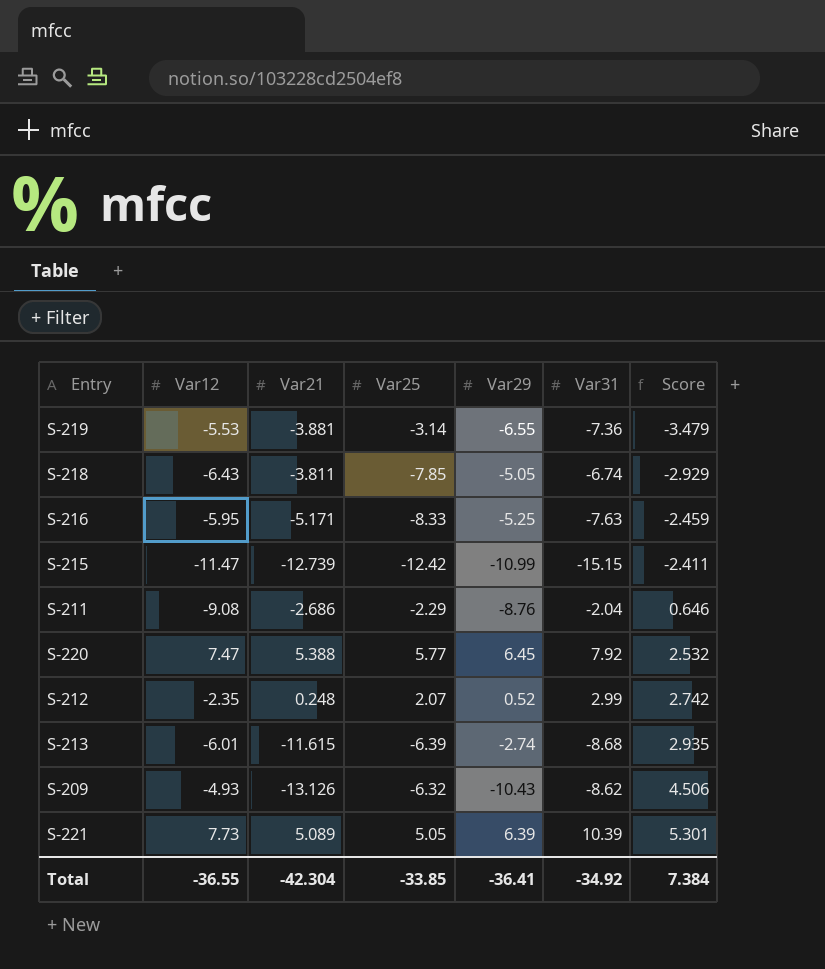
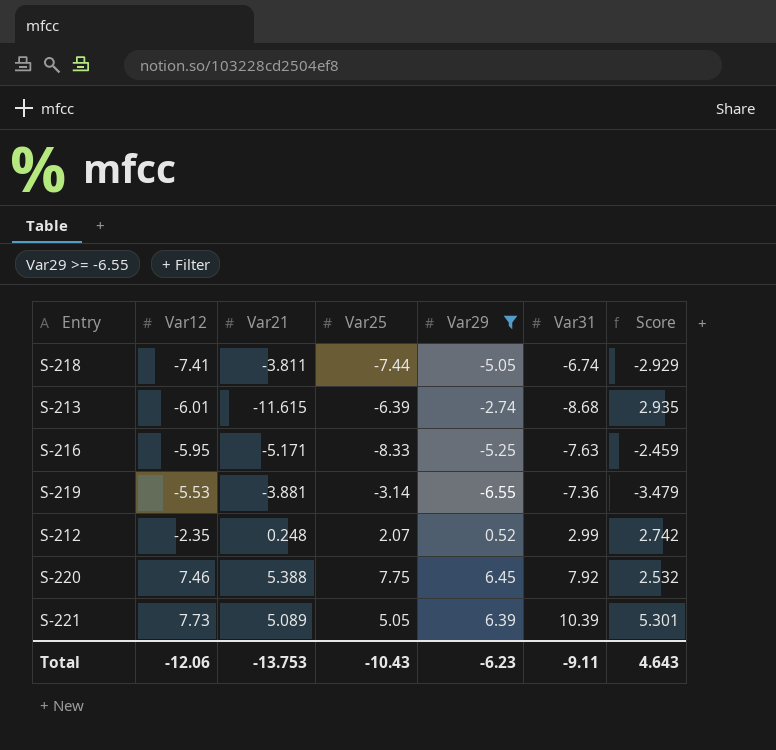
filter: none -> Var29 >= -6.55
row order: Score ascending -> Var12 ascending
S-218 | Var12: -6.43 -> -7.41
S-218 | Var25: -7.85 -> -7.44
S-220 | Var12: 7.47 -> 7.46
S-220 | Var25: 5.77 -> 7.75
Total | Var12: -36.55 -> -12.06
Total | Var21: -42.304 -> -13.753
Total | Var25: -33.85 -> -10.43
Total | Var29: -36.41 -> -6.23
Total | Var31: -34.92 -> -9.11
Total | Score: 7.384 -> 4.643

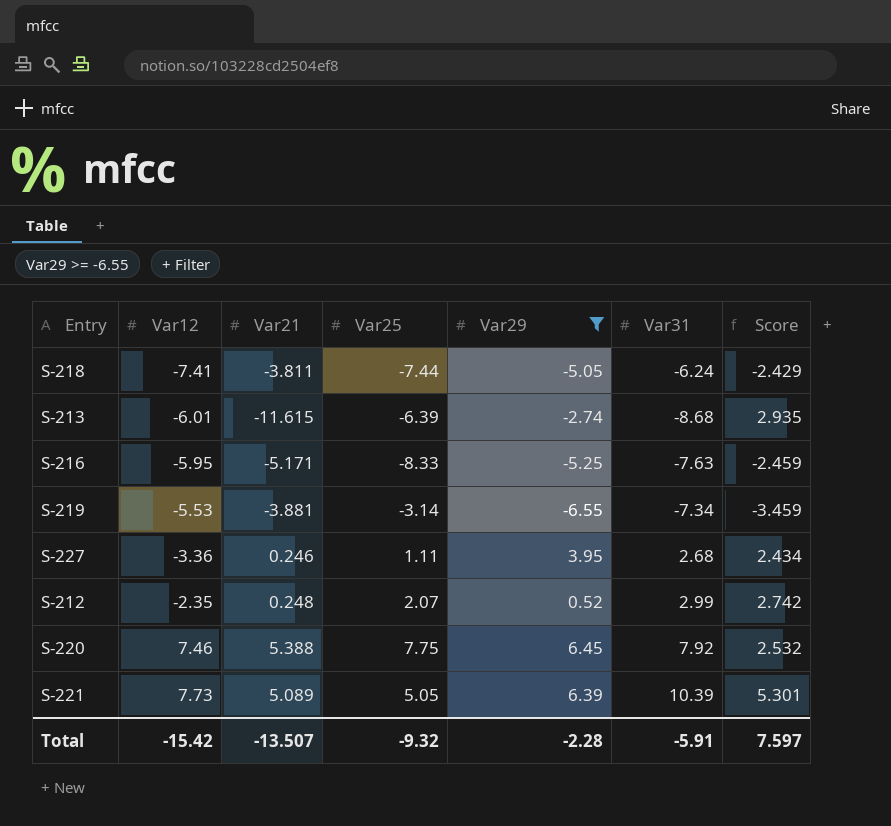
S-218 | Var31: -6.74 -> -6.24
S-218 | Score: -2.929 -> -2.429
S-219 | Var31: -7.36 -> -7.34
S-219 | Score: -3.479 -> -3.459
row S-227: none -> -3.36 | 0.246 | 1.11 | 3.95 | 2.68 | 2.434
Total | Var12: -12.06 -> -15.42
Total | Var21: -13.753 -> -13.507
Total | Var25: -10.43 -> -9.32
Total | Var29: -6.23 -> -2.28
Total | Var31: -9.11 -> -5.91
Total | Score: 4.643 -> 7.597

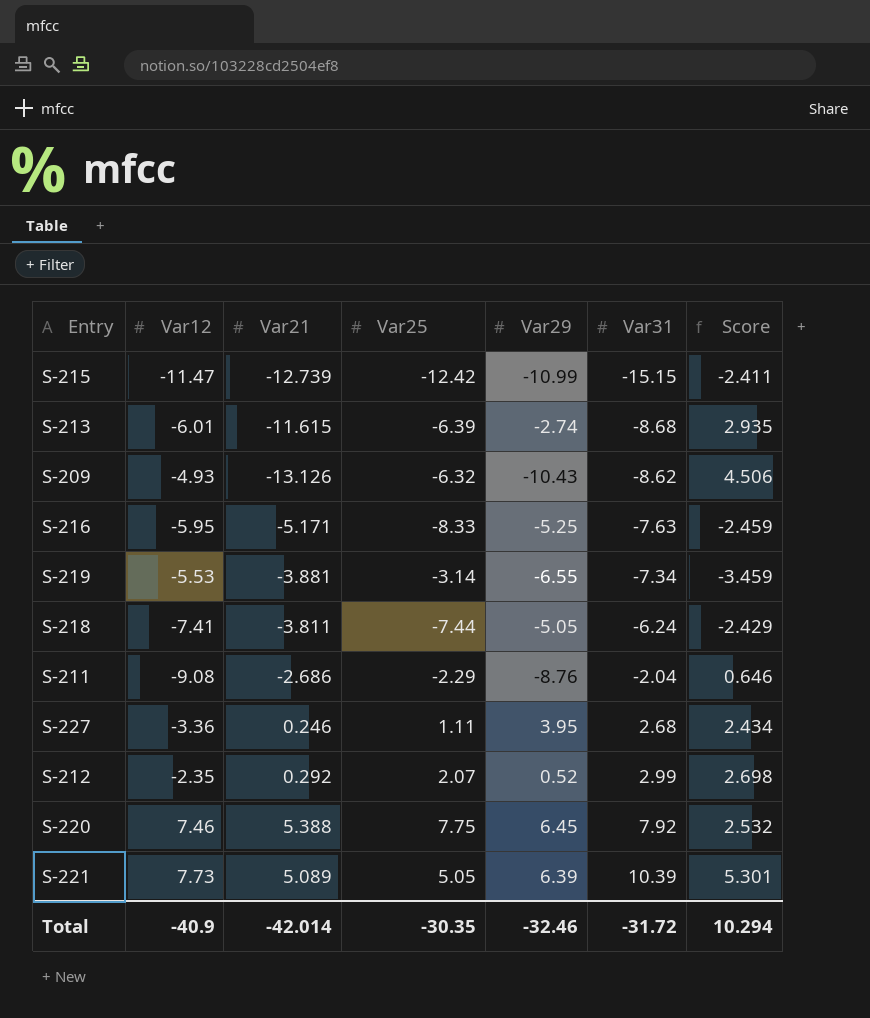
filter: Var29 >= -6.55 -> none
row order: Var12 ascending -> Var31 ascending
S-212 | Var21: 0.248 -> 0.292
S-212 | Score: 2.742 -> 2.698
Total | Var12: -15.42 -> -40.9
Total | Var21: -13.507 -> -42.014
Total | Var25: -9.32 -> -30.35
Total | Var29: -2.28 -> -32.46
Total | Var31: -5.91 -> -31.72
Total | Score: 7.597 -> 10.294

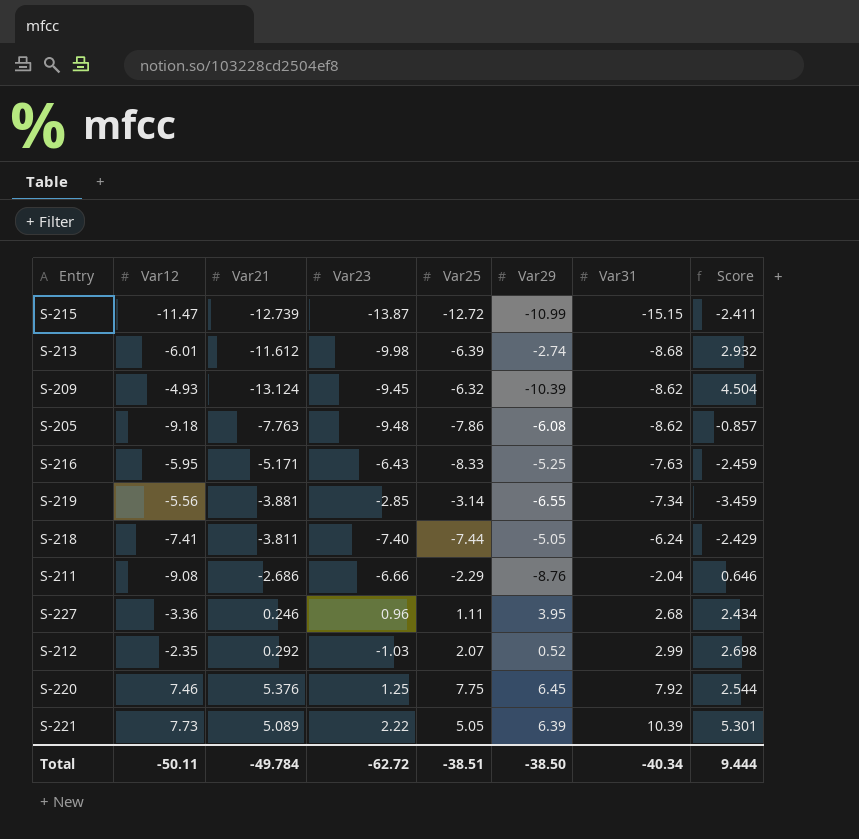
column Var23 | position: none -> 4
S-215 | Var25: -12.42 -> -12.72
S-213 | Var21: -11.615 -> -11.612
S-213 | Score: 2.935 -> 2.932
S-209 | Var21: -13.126 -> -13.124
S-209 | Var29: -10.43 -> -10.39
S-209 | Score: 4.506 -> 4.504
row S-205: none -> -9.18 | -7.763 | -9.48 | -7.86 | -6.08 | -8.62 | -0.857
S-219 | Var12: -5.53 -> -5.56
S-220 | Var21: 5.388 -> 5.376
S-220 | Score: 2.532 -> 2.544
Total | Var12: -40.9 -> -50.11
Total | Var21: -42.014 -> -49.784
Total | Var25: -30.35 -> -38.51
Total | Var29: -32.46 -> -38.50
Total | Var31: -31.72 -> -40.34
Total | Score: 10.294 -> 9.444

